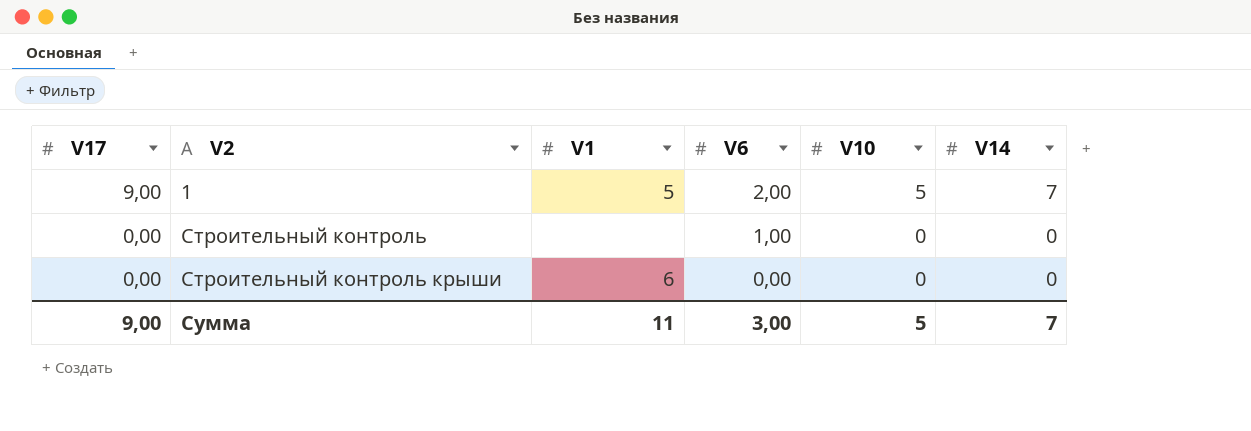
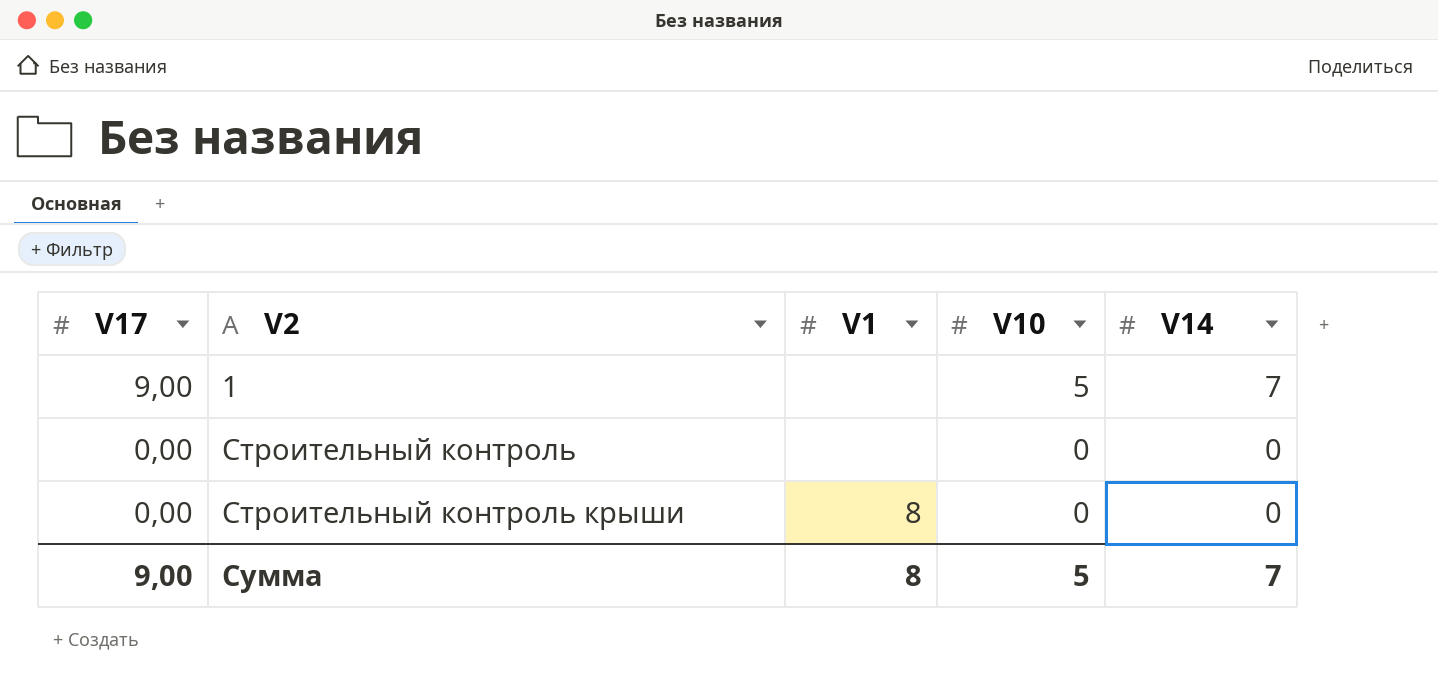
column V6 | position: 4 -> none
1 | V1: 5 -> none
Строительный контроль крыши | V1: 6 -> 8
Сумма | V1: 11 -> 8

